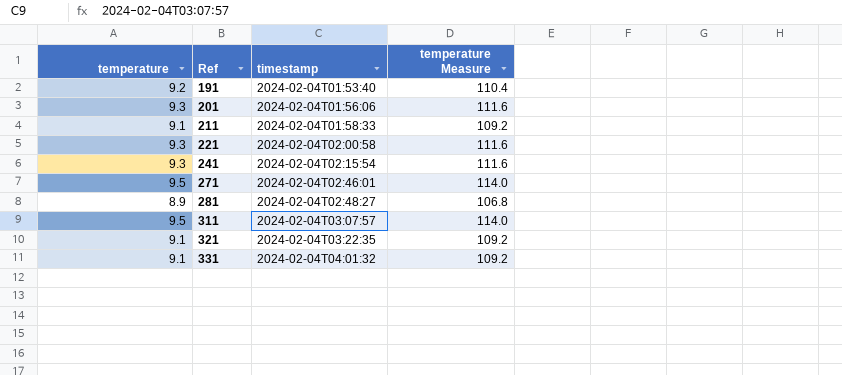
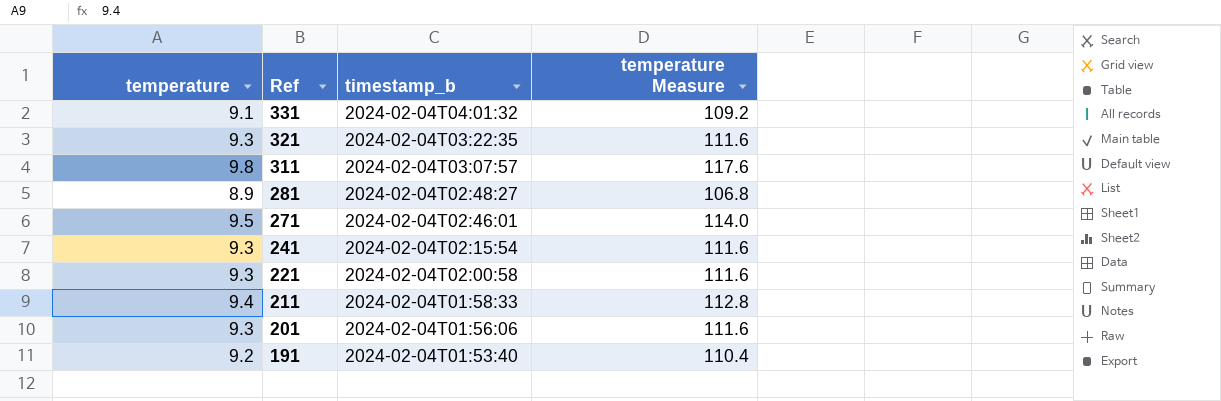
row order: Ref ascending -> Ref descending
column name: timestamp -> timestamp_b
321 | temperature: 9.1 -> 9.3
321 | temperature Measure: 109.2 -> 111.6
311 | temperature: 9.5 -> 9.8
311 | temperature Measure: 114.0 -> 117.6
211 | temperature: 9.1 -> 9.4
211 | temperature Measure: 109.2 -> 112.8

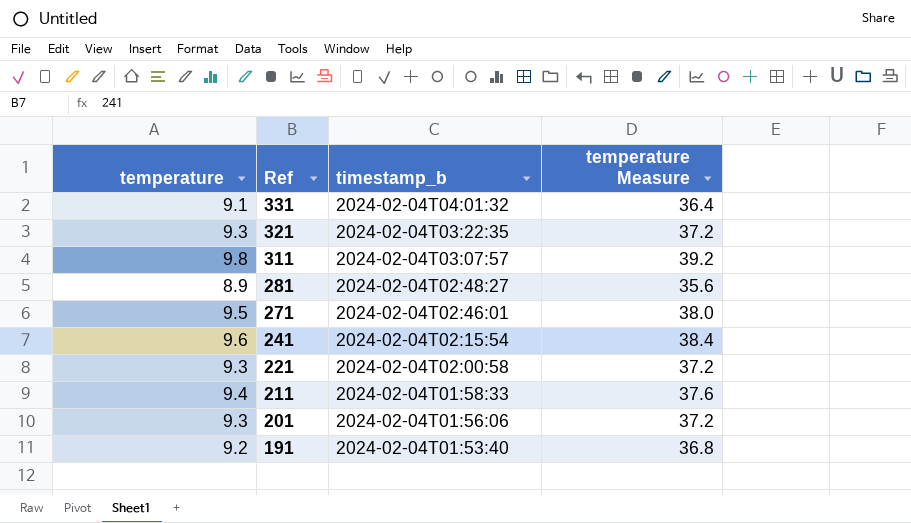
column temperature Measure | formula: [temperature] * 12 -> [temperature] * 4
241 | temperature: 9.3 -> 9.6

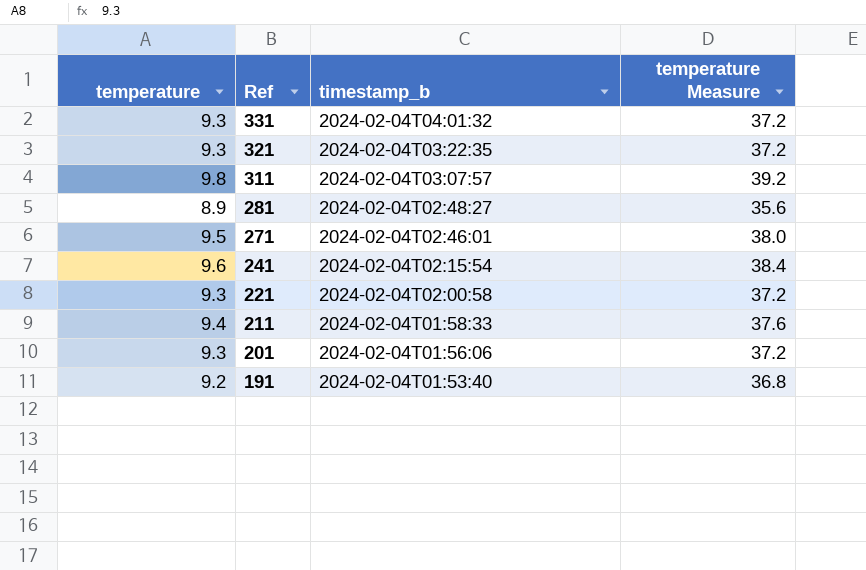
331 | temperature: 9.1 -> 9.3
331 | temperature Measure: 36.4 -> 37.2

